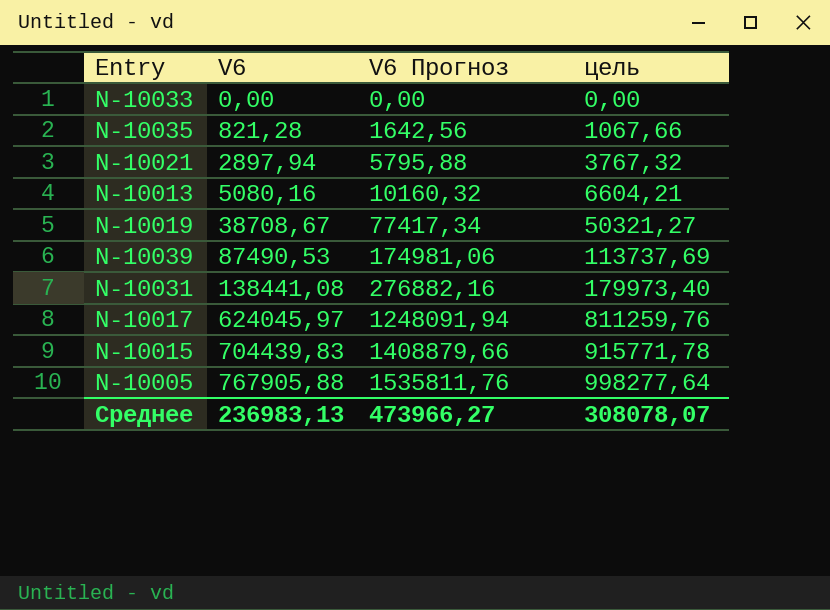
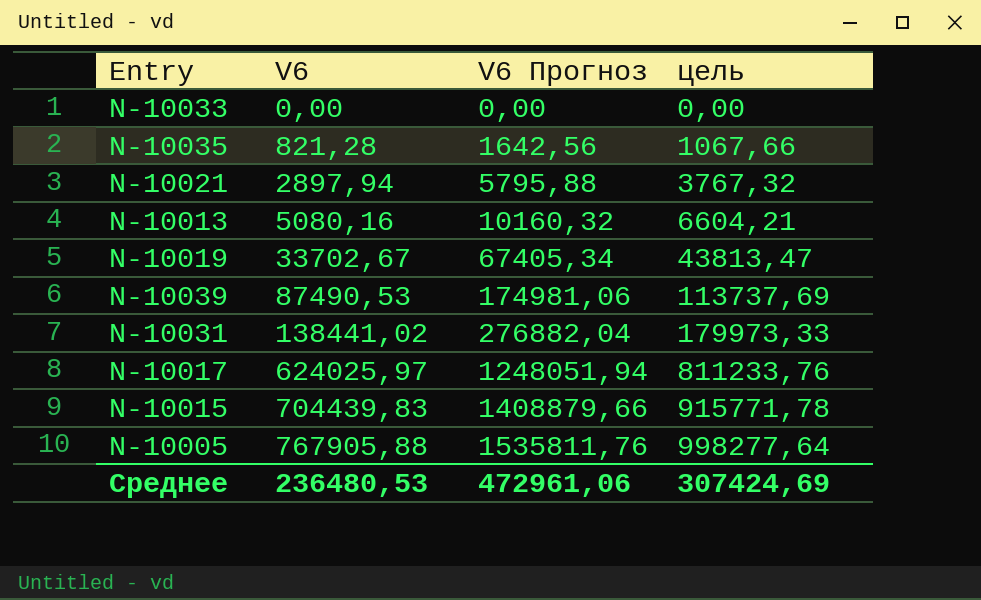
N-10019 | V6: 38708,67 -> 33702,67
N-10019 | V6 Прогноз: 77417,34 -> 67405,34
N-10019 | цель: 50321,27 -> 43813,47
N-10031 | V6: 138441,08 -> 138441,02
N-10031 | V6 Прогноз: 276882,16 -> 276882,04
N-10031 | цель: 179973,40 -> 179973,33
N-10017 | V6: 624045,97 -> 624025,97
N-10017 | V6 Прогноз: 1248091,94 -> 1248051,94
N-10017 | цель: 811259,76 -> 811233,76
Среднее | V6: 236983,13 -> 236480,53
Среднее | V6 Прогноз: 473966,27 -> 472961,06
Среднее | цель: 308078,07 -> 307424,69

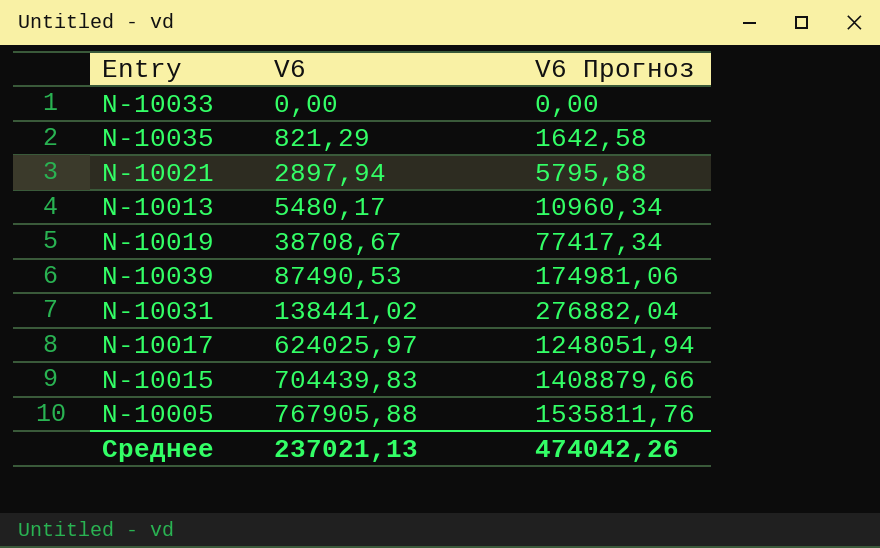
column цель | formula: [V6] * 1,3 -> none
N-10035 | V6: 821,28 -> 821,29
N-10035 | V6 Прогноз: 1642,56 -> 1642,58
N-10013 | V6: 5080,16 -> 5480,17
N-10013 | V6 Прогноз: 10160,32 -> 10960,34
N-10019 | V6: 33702,67 -> 38708,67
N-10019 | V6 Прогноз: 67405,34 -> 77417,34
Среднее | V6: 236480,53 -> 237021,13
Среднее | V6 Прогноз: 472961,06 -> 474042,26

